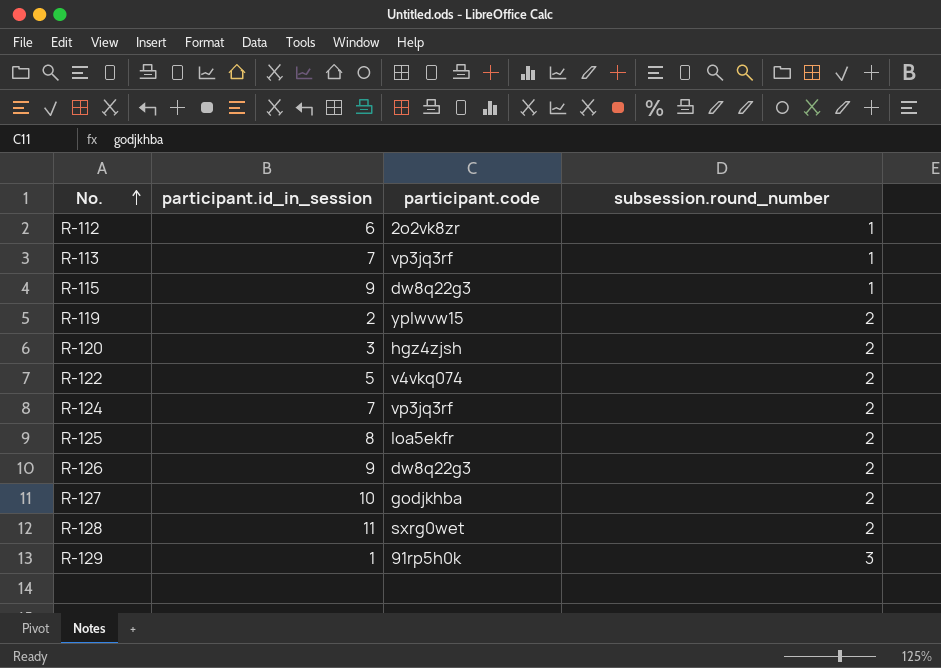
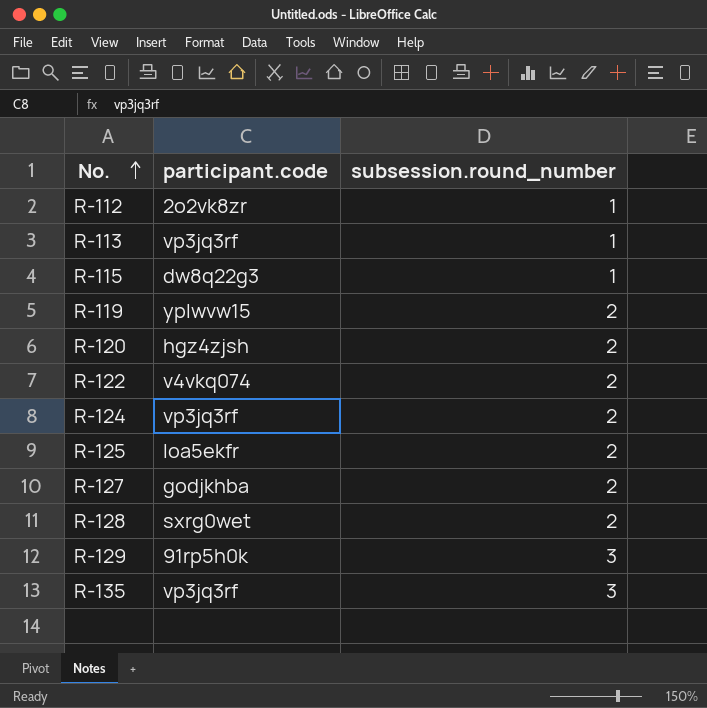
column participant.id_in_session | position: 2 -> none
row R-126: 9 | dw8q22g3 | 2 -> none
row R-135: none -> vp3jq3rf | 3

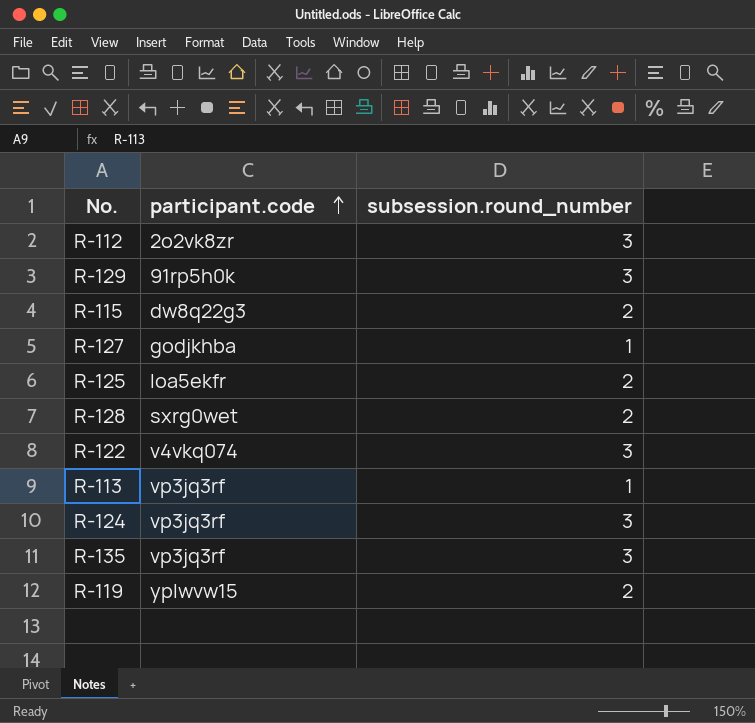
row order: No. ascending -> participant.code ascending
row R-120: hgz4zjsh | 2 -> none
R-112 | subsession.round_number: 1 -> 3
R-115 | subsession.round_number: 1 -> 2
R-127 | subsession.round_number: 2 -> 1
R-122 | subsession.round_number: 2 -> 3
R-124 | subsession.round_number: 2 -> 3

